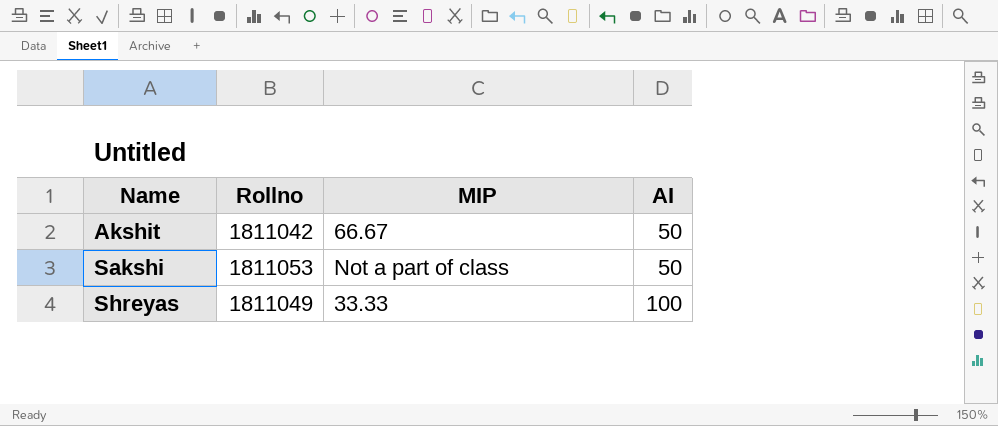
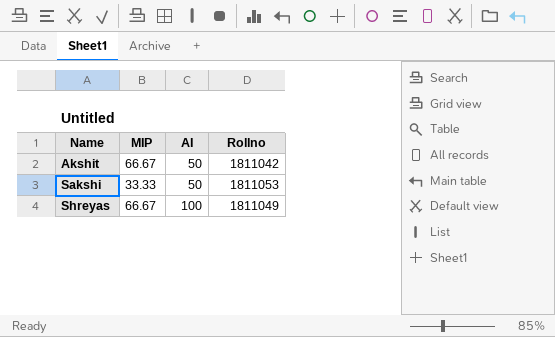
column Rollno | position: 2 -> 4
Sakshi | MIP: Not a part of class -> 33.33
Shreyas | MIP: 33.33 -> 66.67

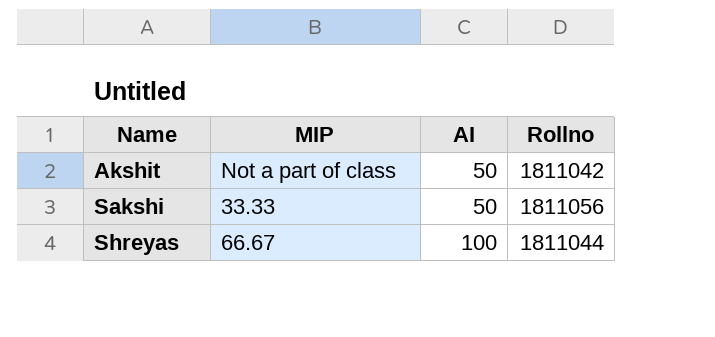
Akshit | MIP: 66.67 -> Not a part of class
Sakshi | Rollno: 1811053 -> 1811056
Shreyas | Rollno: 1811049 -> 1811044

